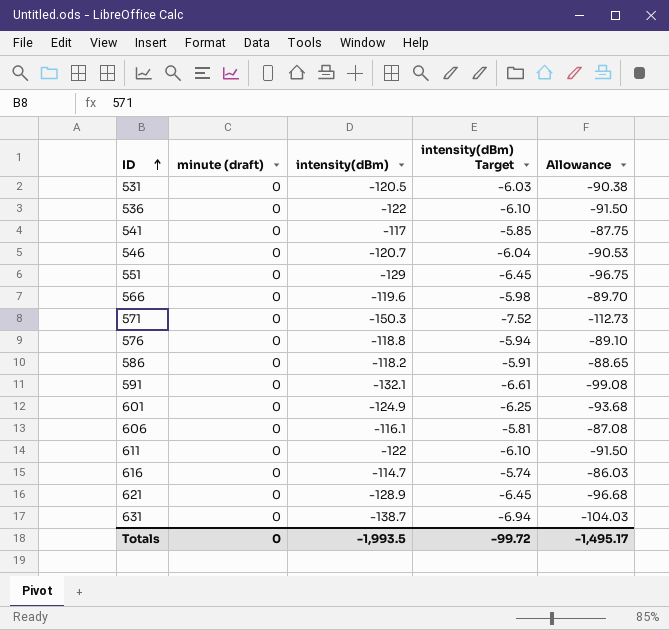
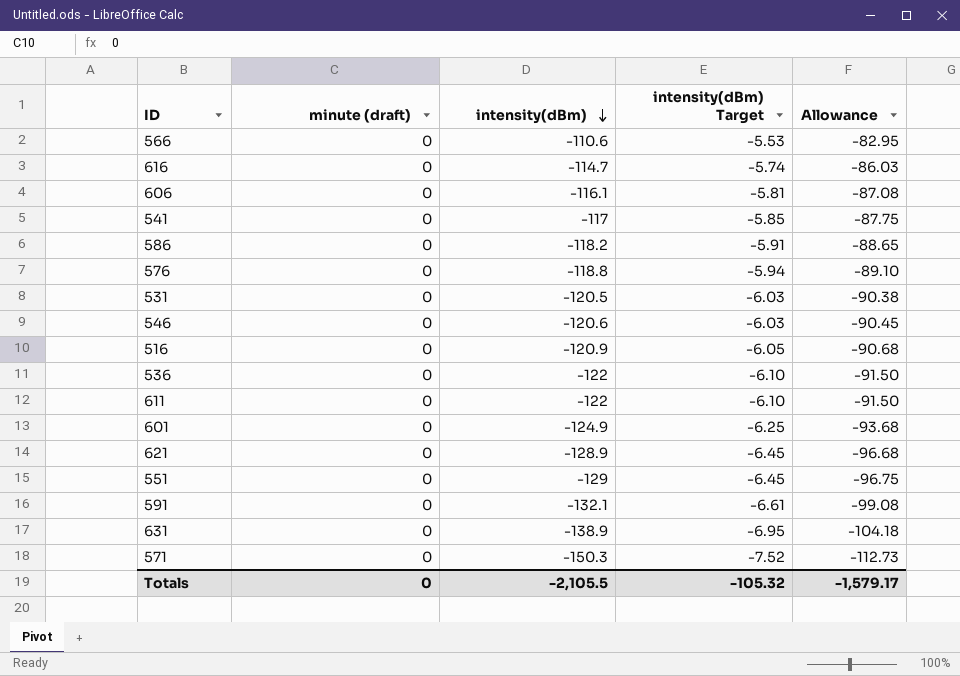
row order: ID ascending -> intensity(dBm) descending
566 | intensity(dBm): -119.6 -> -110.6
566 | intensity(dBm) Target: -5.98 -> -5.53
566 | Allowance: -89.70 -> -82.95
546 | intensity(dBm): -120.7 -> -120.6
546 | intensity(dBm) Target: -6.04 -> -6.03
546 | Allowance: -90.53 -> -90.45
row 516: none -> 0 | -120.9 | -6.05 | -90.68
631 | intensity(dBm): -138.7 -> -138.9
631 | intensity(dBm) Target: -6.94 -> -6.95
631 | Allowance: -104.03 -> -104.18
Totals | intensity(dBm): -1,993.5 -> -2,105.5
Totals | intensity(dBm) Target: -99.72 -> -105.32
Totals | Allowance: -1,495.17 -> -1,579.17

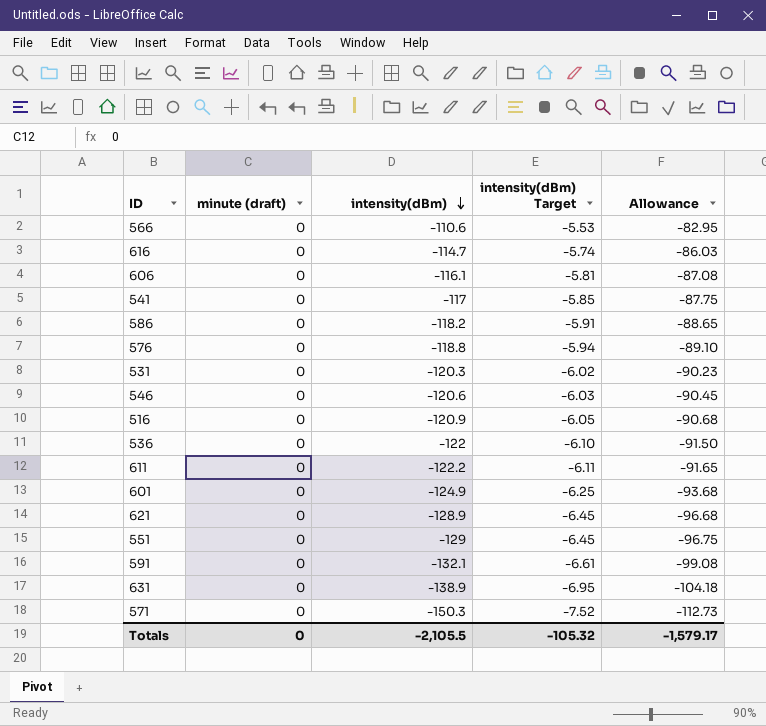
531 | intensity(dBm): -120.5 -> -120.3
531 | intensity(dBm) Target: -6.03 -> -6.02
531 | Allowance: -90.38 -> -90.23
611 | intensity(dBm): -122 -> -122.2
611 | intensity(dBm) Target: -6.10 -> -6.11
611 | Allowance: -91.50 -> -91.65

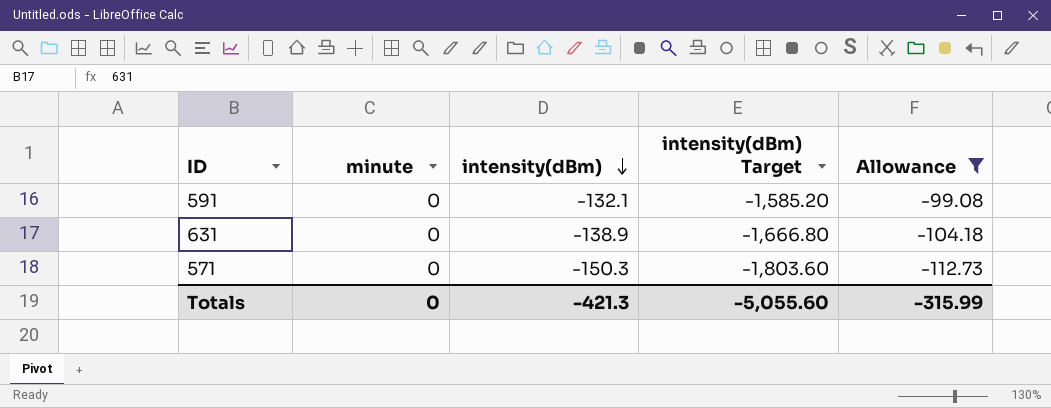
filter: none -> Allowance <= -99.08
column name: minute (draft) -> minute
column intensity(dBm) Target | formula: [intensity(dBm)] * 0.05 -> [intensity(dBm)] * 12
Totals | intensity(dBm): -2,105.5 -> -421.3
Totals | intensity(dBm) Target: -105.32 -> -5,055.60
Totals | Allowance: -1,579.17 -> -315.99

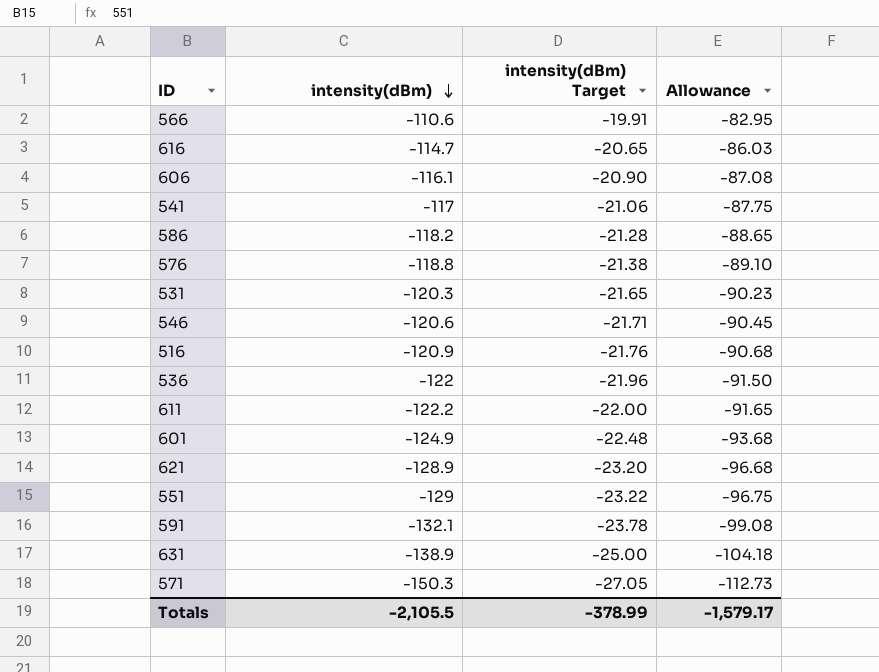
filter: Allowance <= -99.08 -> none
column minute | position: 2 -> none
column intensity(dBm) Target | formula: [intensity(dBm)] * 12 -> [intensity(dBm)] * 0.18
Totals | intensity(dBm): -421.3 -> -2,105.5
Totals | intensity(dBm) Target: -5,055.60 -> -378.99
Totals | Allowance: -315.99 -> -1,579.17

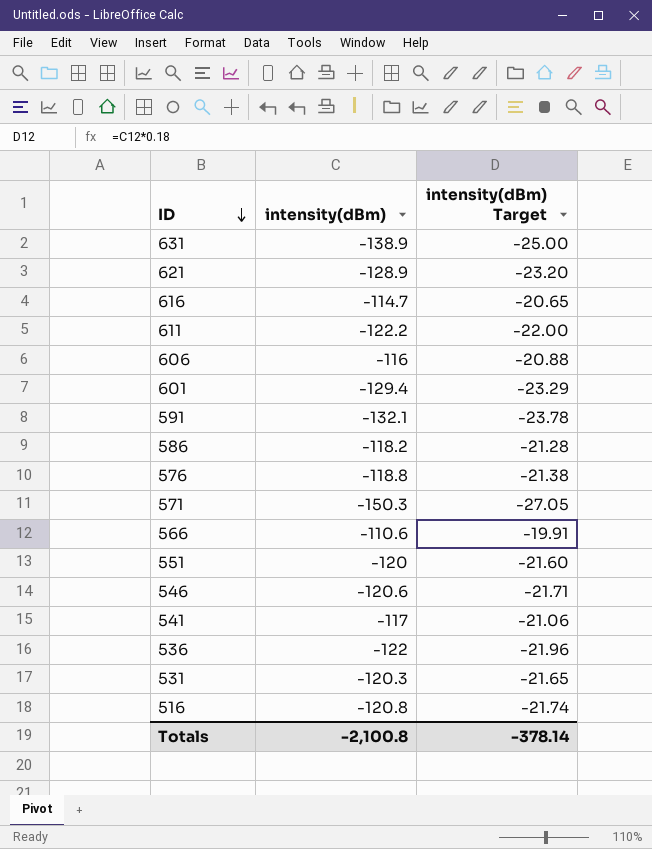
row order: intensity(dBm) descending -> ID descending
column Allowance | formula: [intensity(dBm)] * 0.75 -> none
606 | intensity(dBm): -116.1 -> -116
606 | intensity(dBm) Target: -20.90 -> -20.88
601 | intensity(dBm): -124.9 -> -129.4
601 | intensity(dBm) Target: -22.48 -> -23.29
551 | intensity(dBm): -129 -> -120
551 | intensity(dBm) Target: -23.22 -> -21.60
516 | intensity(dBm): -120.9 -> -120.8
516 | intensity(dBm) Target: -21.76 -> -21.74
Totals | intensity(dBm): -2,105.5 -> -2,100.8
Totals | intensity(dBm) Target: -378.99 -> -378.14

